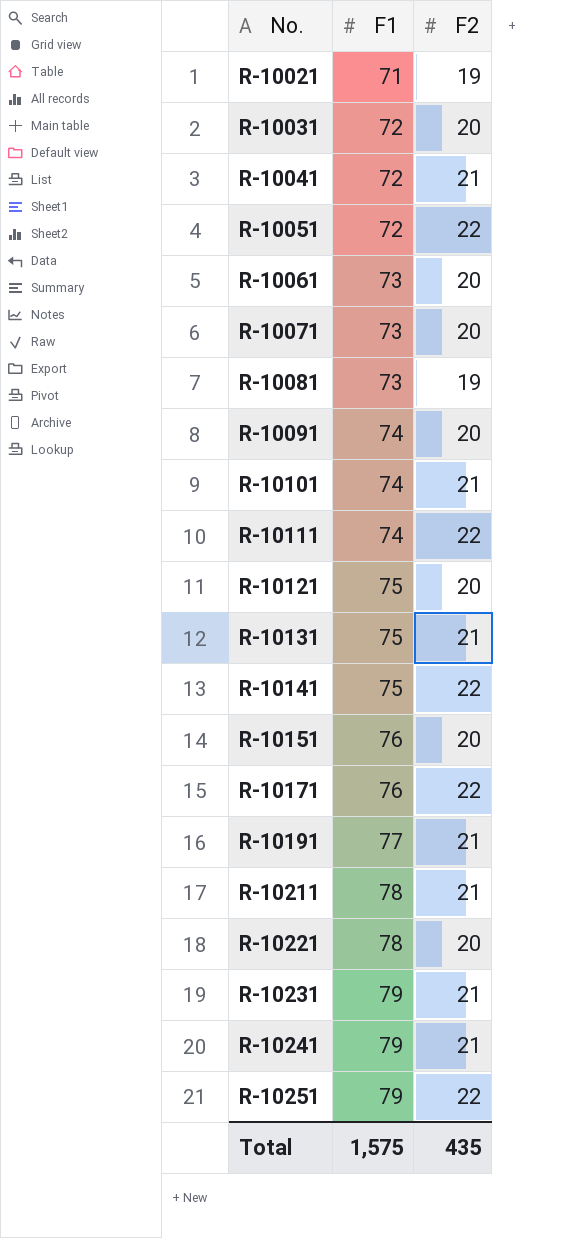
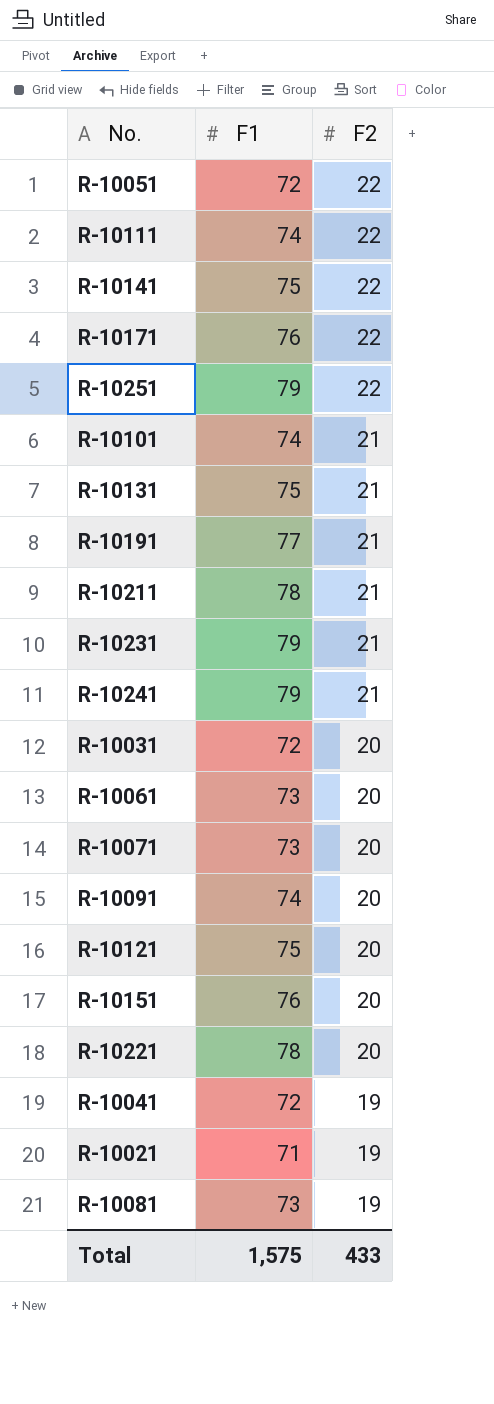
row order: No. ascending -> F2 descending
R-10041 | F2: 21 -> 19
Total | F2: 435 -> 433

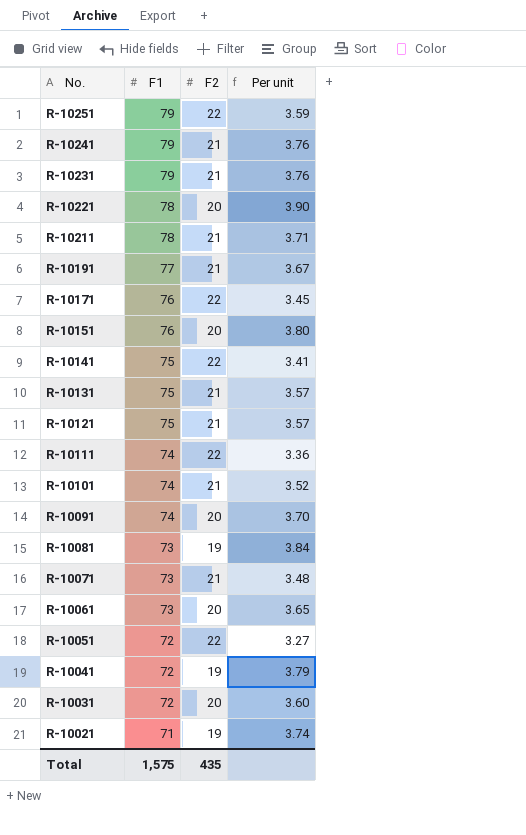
row order: F2 descending -> No. descending
column Per unit | formula: none -> [F1] / [F2]
R-10121 | F2: 20 -> 21
R-10071 | F2: 20 -> 21
Total | F2: 433 -> 435

